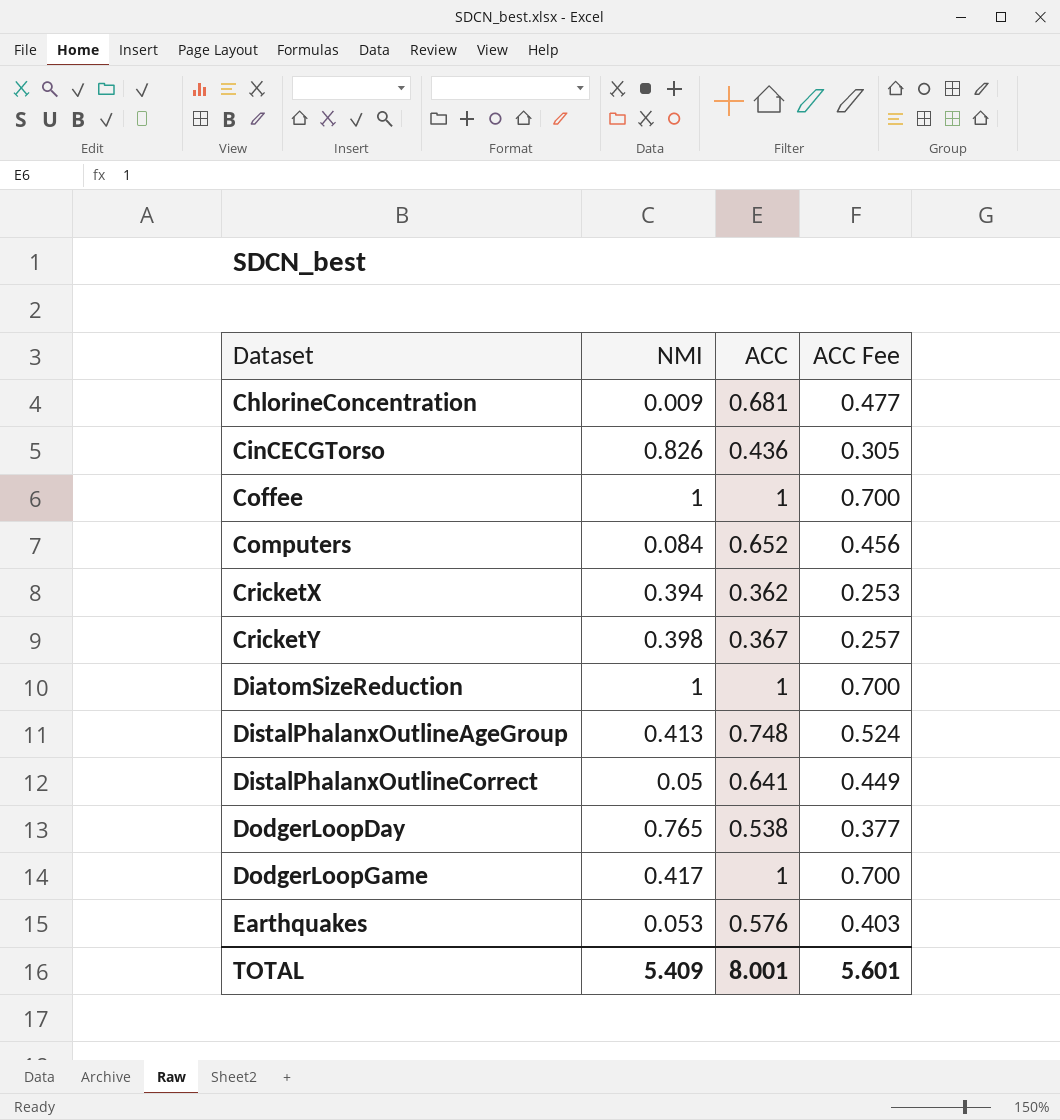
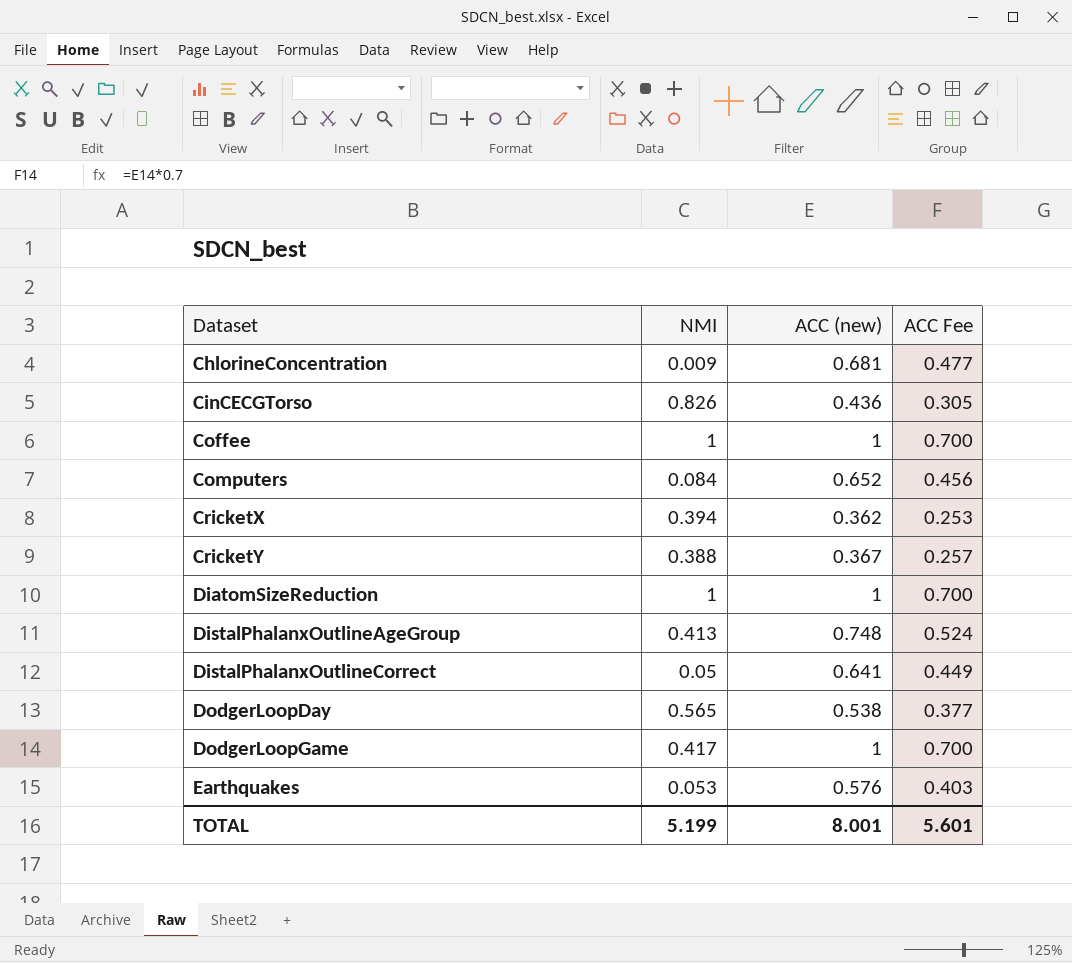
column name: ACC -> ACC (new)
CricketY | NMI: 0.398 -> 0.388
DodgerLoopDay | NMI: 0.765 -> 0.565
TOTAL | NMI: 5.409 -> 5.199

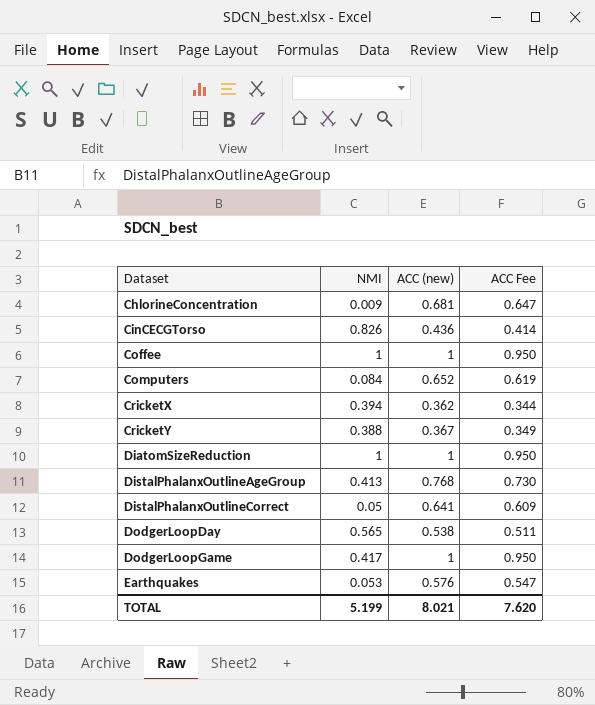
column ACC Fee | formula: [ACC (new)] * 0.7 -> [ACC (new)] * 0.95
DistalPhalanxOutlineAgeGroup | ACC (new): 0.748 -> 0.768
TOTAL | ACC (new): 8.001 -> 8.021
TOTAL | ACC Fee: 5.601 -> 7.620

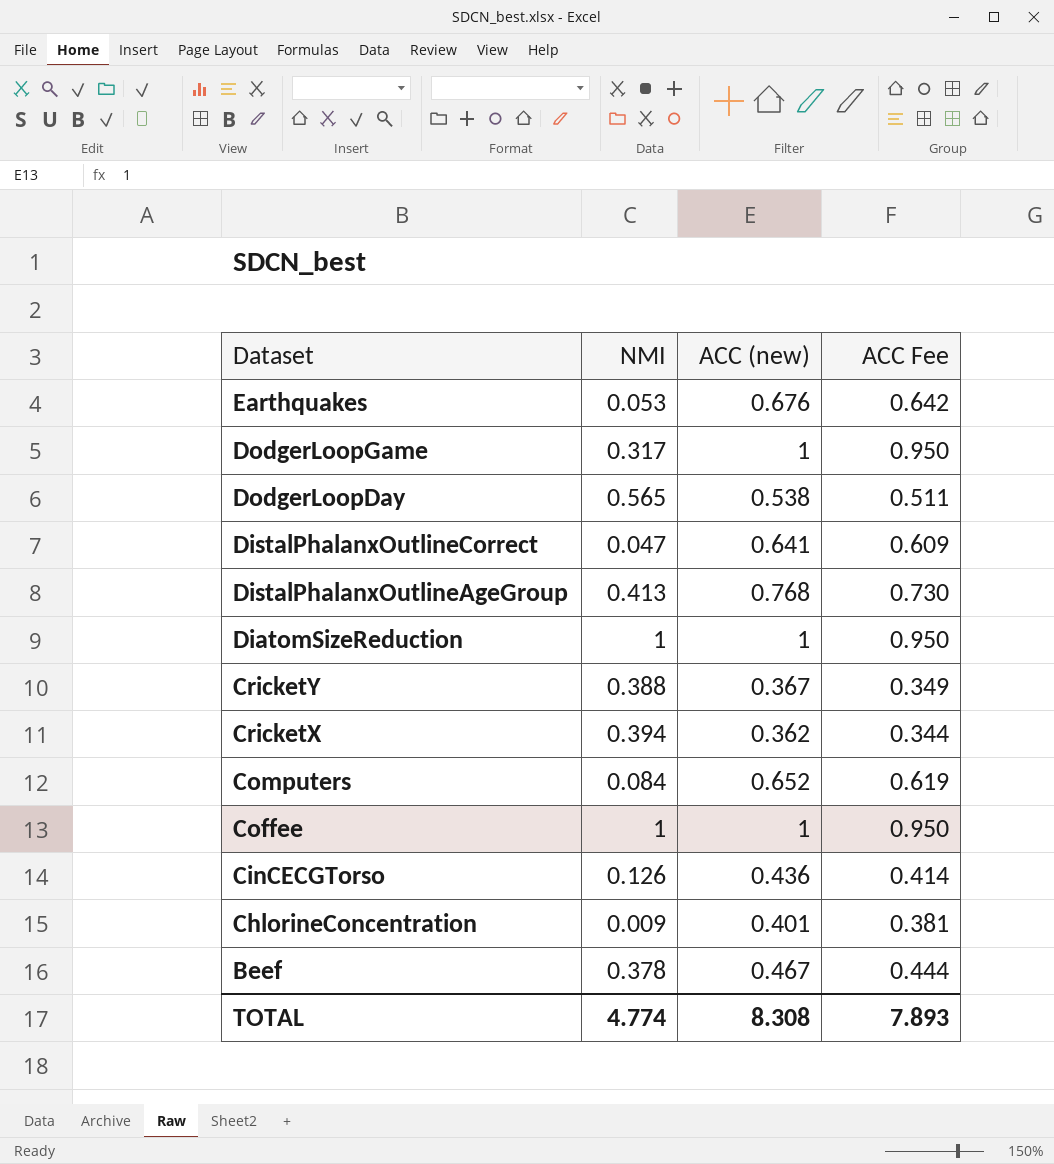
row order: Dataset ascending -> Dataset descending
Earthquakes | ACC (new): 0.576 -> 0.676
Earthquakes | ACC Fee: 0.547 -> 0.642
DodgerLoopGame | NMI: 0.417 -> 0.317
DistalPhalanxOutlineCorrect | NMI: 0.05 -> 0.047
CinCECGTorso | NMI: 0.826 -> 0.126
ChlorineConcentration | ACC (new): 0.681 -> 0.401
ChlorineConcentration | ACC Fee: 0.647 -> 0.381
row Beef: none -> 0.378 | 0.467 | 0.444
TOTAL | NMI: 5.199 -> 4.774
TOTAL | ACC (new): 8.021 -> 8.308
TOTAL | ACC Fee: 7.620 -> 7.893

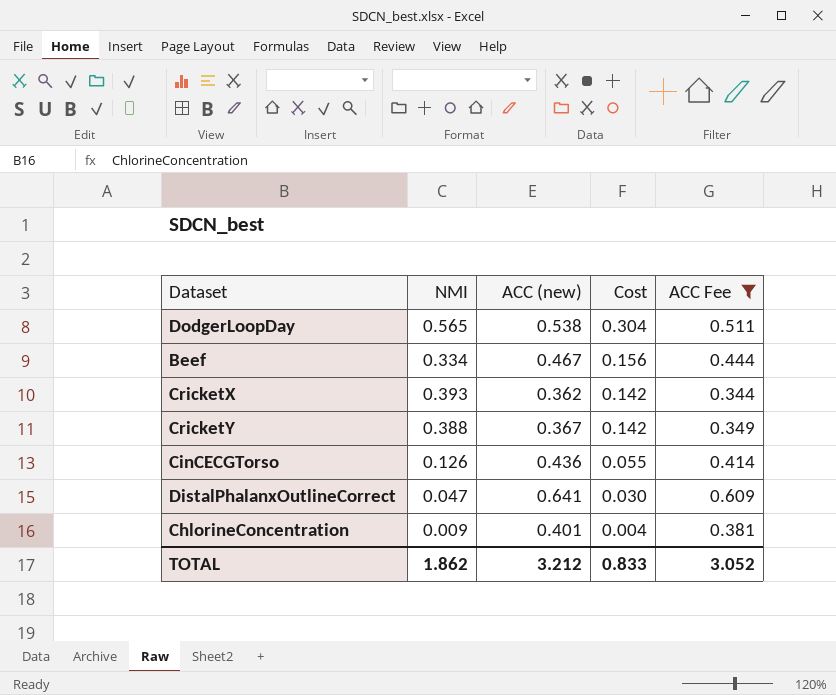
filter: none -> ACC Fee <= 0.609
row order: Dataset descending -> Cost descending
column Cost | formula: none -> [NMI] * [ACC (new)]
Beef | NMI: 0.378 -> 0.334
CricketX | NMI: 0.394 -> 0.393
TOTAL | NMI: 4.774 -> 1.862
TOTAL | ACC (new): 8.308 -> 3.212
TOTAL | ACC Fee: 7.893 -> 3.052

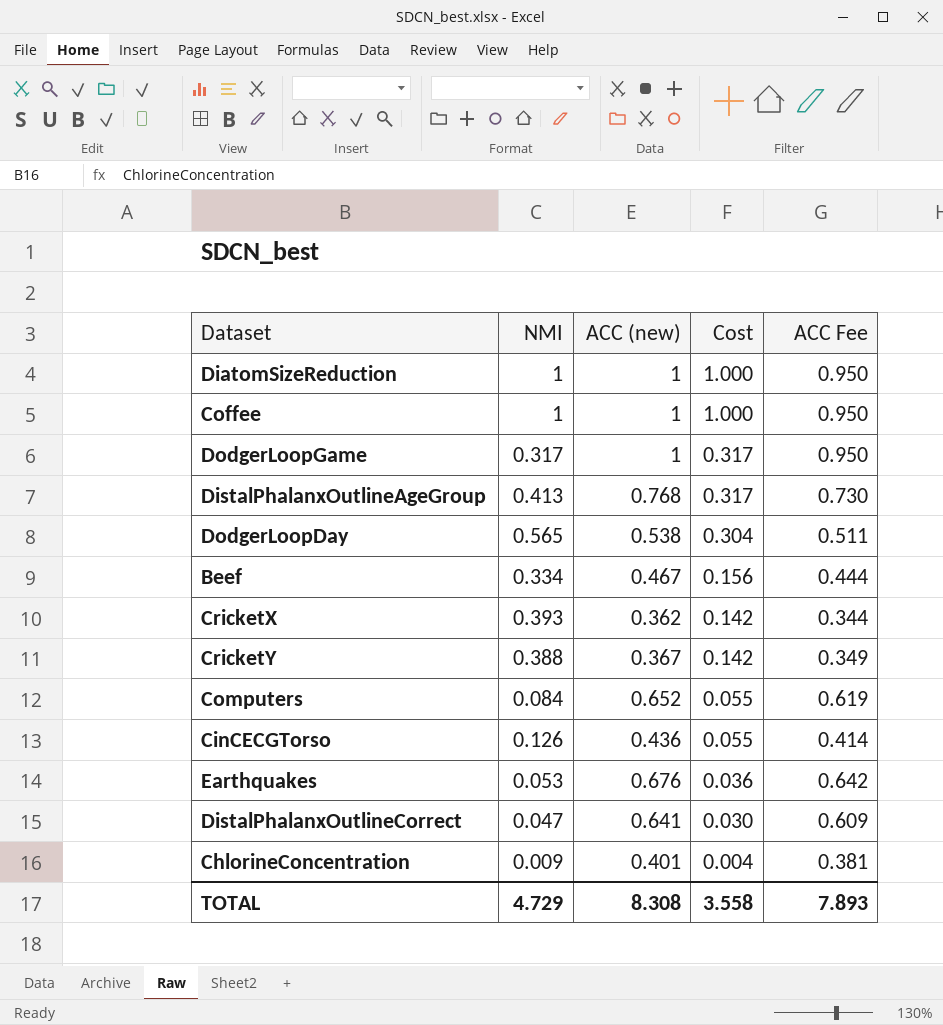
filter: ACC Fee <= 0.609 -> none
TOTAL | NMI: 1.862 -> 4.729
TOTAL | ACC (new): 3.212 -> 8.308
TOTAL | Cost: 0.833 -> 3.558
TOTAL | ACC Fee: 3.052 -> 7.893

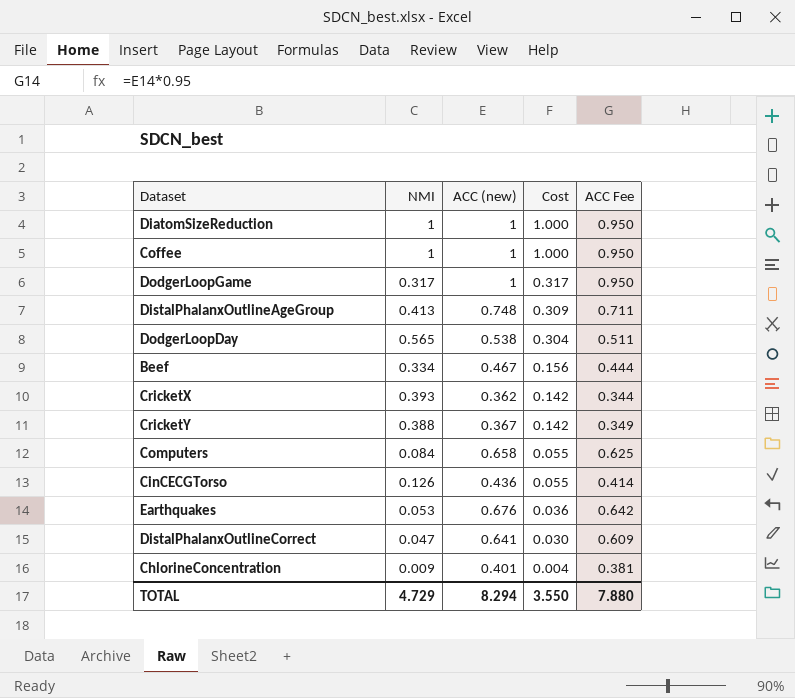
DistalPhalanxOutlineAgeGroup | ACC (new): 0.768 -> 0.748
DistalPhalanxOutlineAgeGroup | Cost: 0.317 -> 0.309
DistalPhalanxOutlineAgeGroup | ACC Fee: 0.730 -> 0.711
Computers | ACC (new): 0.652 -> 0.658
Computers | ACC Fee: 0.619 -> 0.625
TOTAL | ACC (new): 8.308 -> 8.294
TOTAL | Cost: 3.558 -> 3.550
TOTAL | ACC Fee: 7.893 -> 7.880

